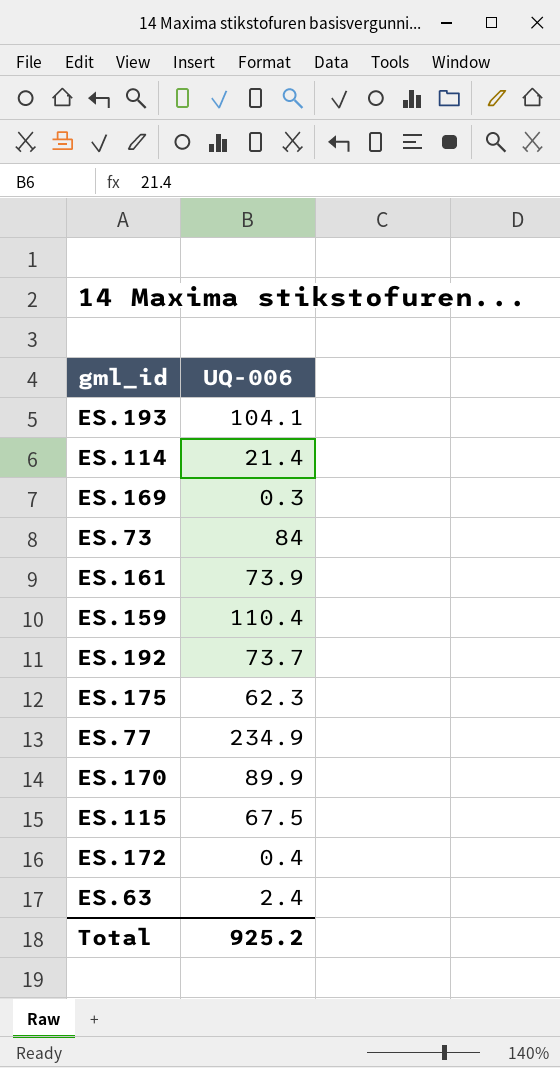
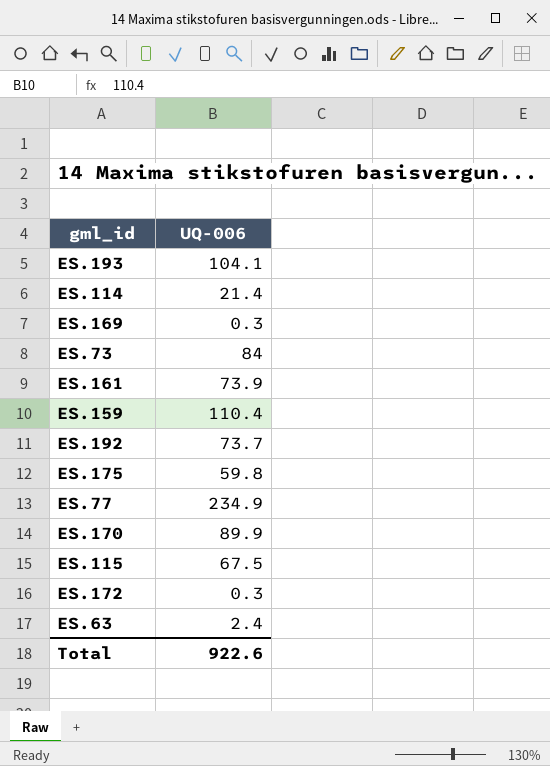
ES.175 | UQ-006: 62.3 -> 59.8
ES.172 | UQ-006: 0.4 -> 0.3
Total | UQ-006: 925.2 -> 922.6

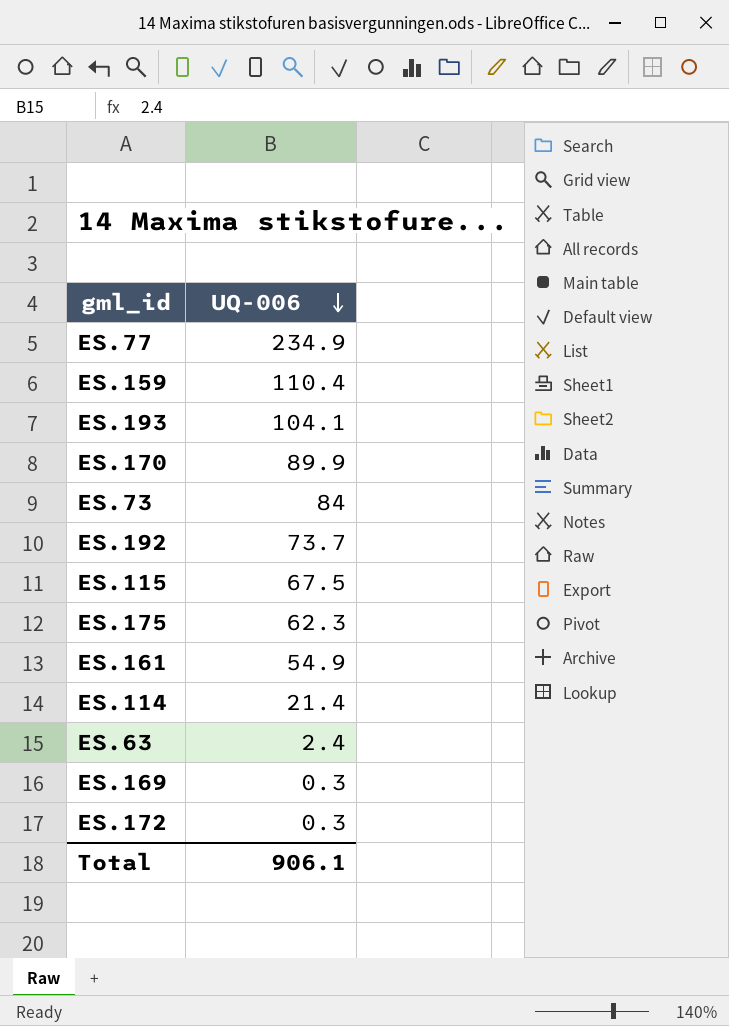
row order: none -> UQ-006 descending
ES.175 | UQ-006: 59.8 -> 62.3
ES.161 | UQ-006: 73.9 -> 54.9
Total | UQ-006: 922.6 -> 906.1

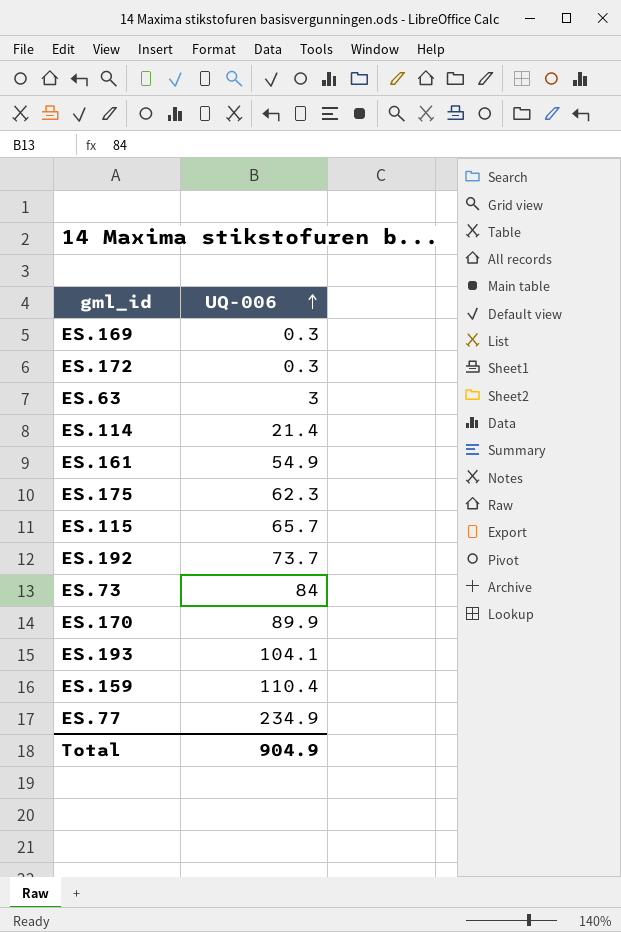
row order: UQ-006 descending -> UQ-006 ascending
ES.63 | UQ-006: 2.4 -> 3
ES.115 | UQ-006: 67.5 -> 65.7
Total | UQ-006: 906.1 -> 904.9

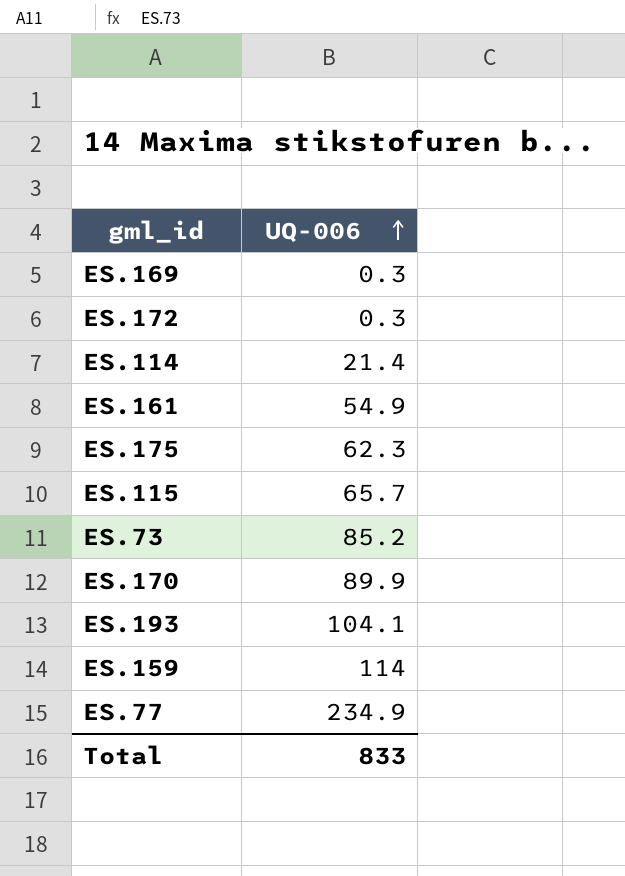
row ES.63: 3 -> none
row ES.192: 73.7 -> none
ES.73 | UQ-006: 84 -> 85.2
ES.159 | UQ-006: 110.4 -> 114
Total | UQ-006: 904.9 -> 833

